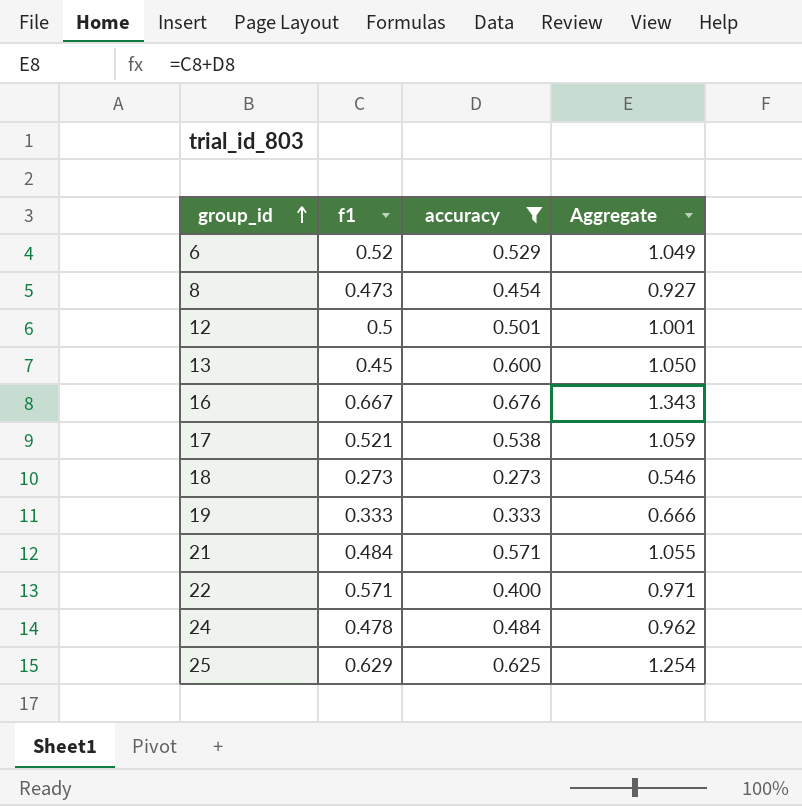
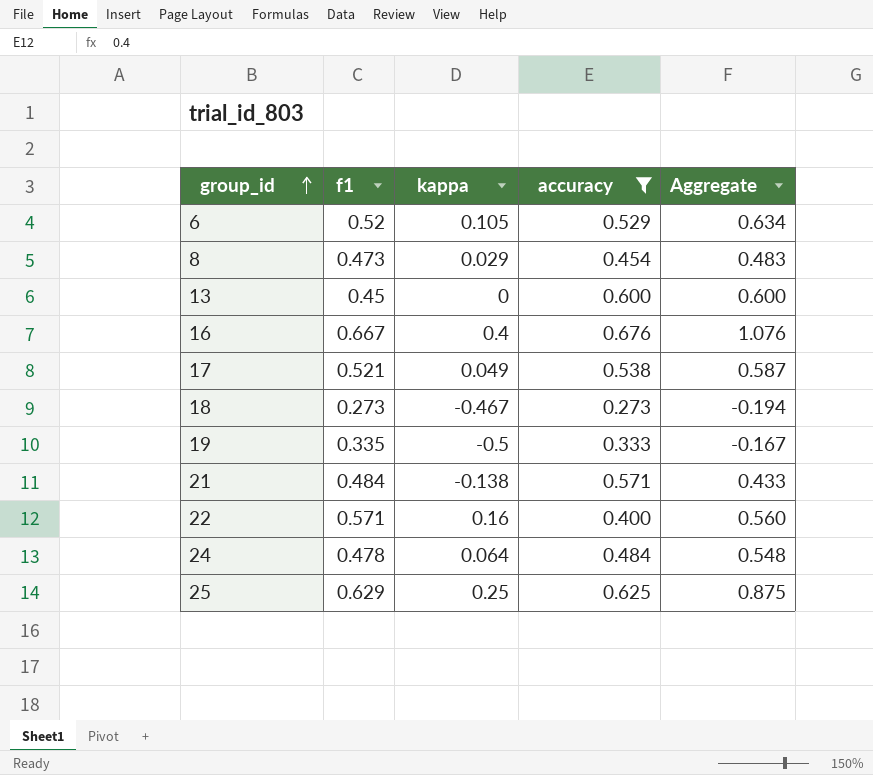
column kappa | position: none -> 3
column Aggregate | formula: [f1] + [accuracy] -> [kappa] + [accuracy]
row 12: 0.5 | 0.501 | 1.001 -> none
19 | f1: 0.333 -> 0.335

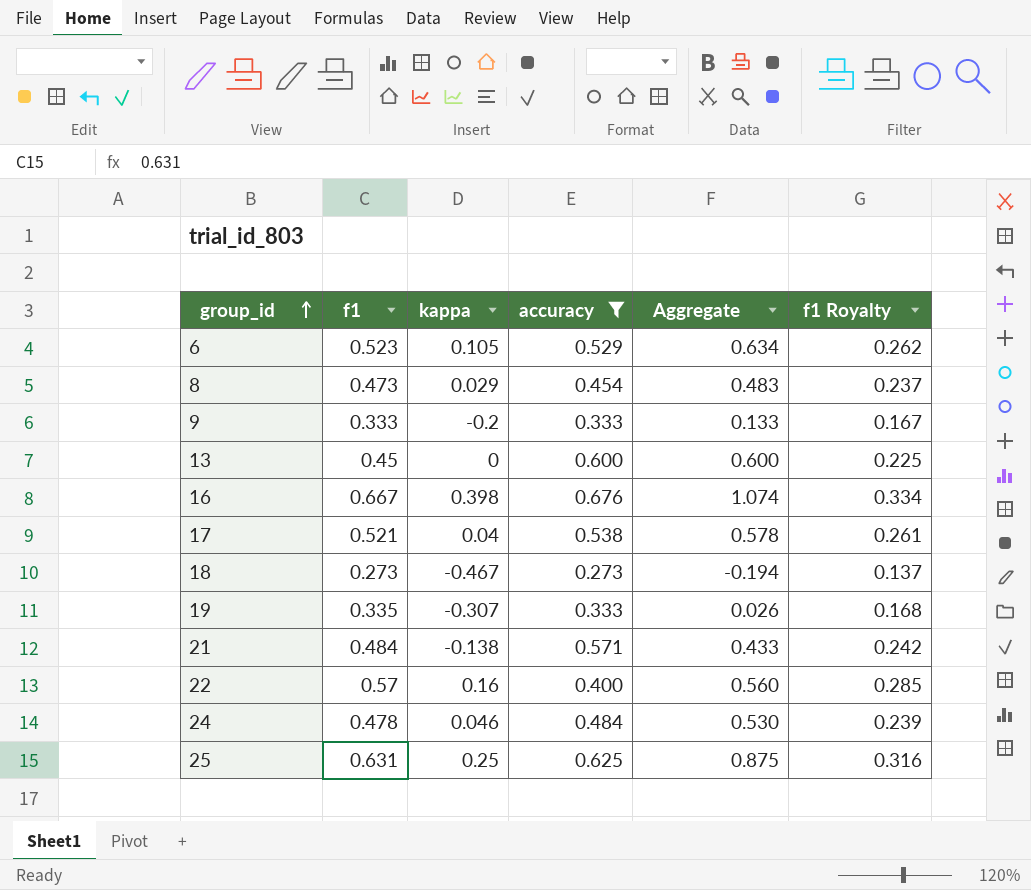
column f1 Royalty | formula: none -> [f1] * 0.5
6 | f1: 0.52 -> 0.523
row 9: none -> 0.333 | -0.2 | 0.333 | 0.133 | 0.167
16 | kappa: 0.4 -> 0.398
16 | Aggregate: 1.076 -> 1.074
17 | kappa: 0.049 -> 0.04
17 | Aggregate: 0.587 -> 0.578
19 | kappa: -0.5 -> -0.307
19 | Aggregate: -0.167 -> 0.026
22 | f1: 0.571 -> 0.57
24 | kappa: 0.064 -> 0.046
24 | Aggregate: 0.548 -> 0.530
25 | f1: 0.629 -> 0.631

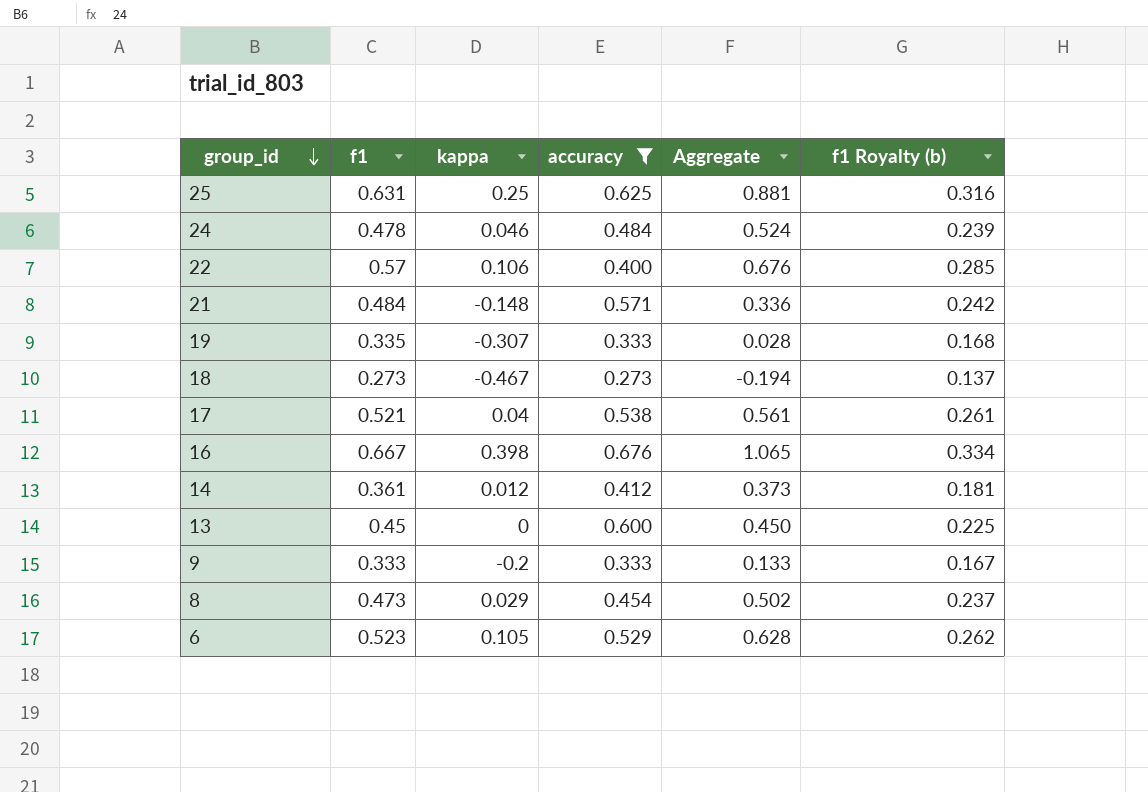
row order: group_id ascending -> group_id descending
column Aggregate | formula: [kappa] + [accuracy] -> [f1] + [kappa]
column name: f1 Royalty -> f1 Royalty (b)
22 | kappa: 0.16 -> 0.106
21 | kappa: -0.138 -> -0.148
row 14: none -> 0.361 | 0.012 | 0.412 | 0.373 | 0.181

